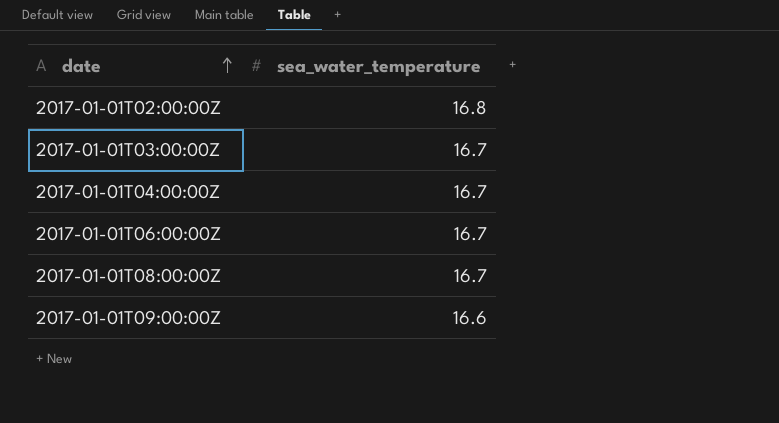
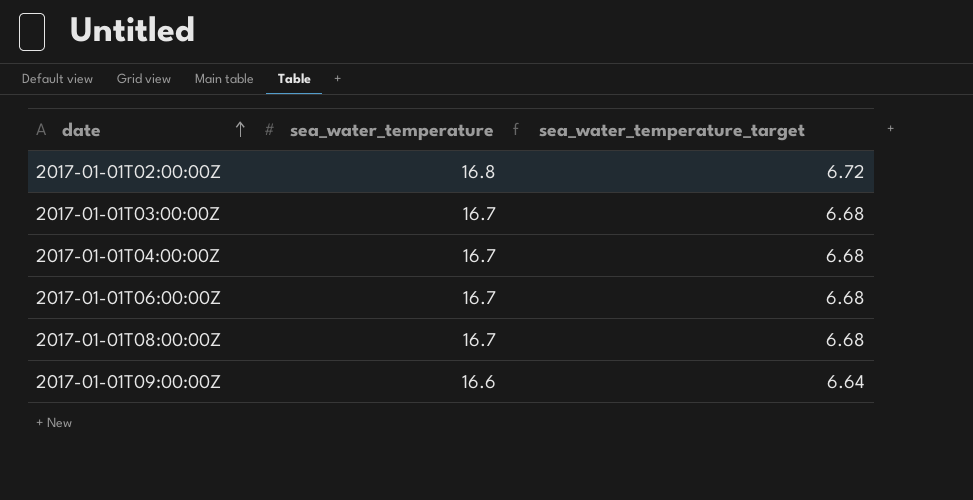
column sea_water_temperature_target | formula: none -> [sea_water_temperature] * 0.4

